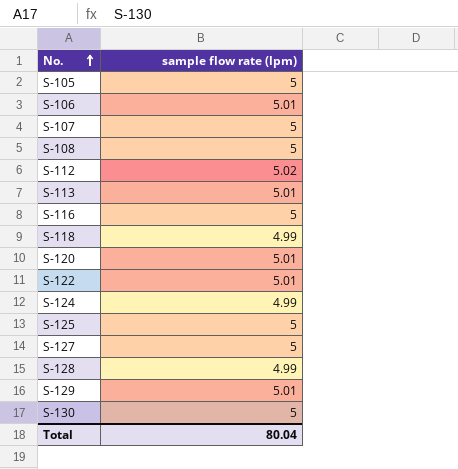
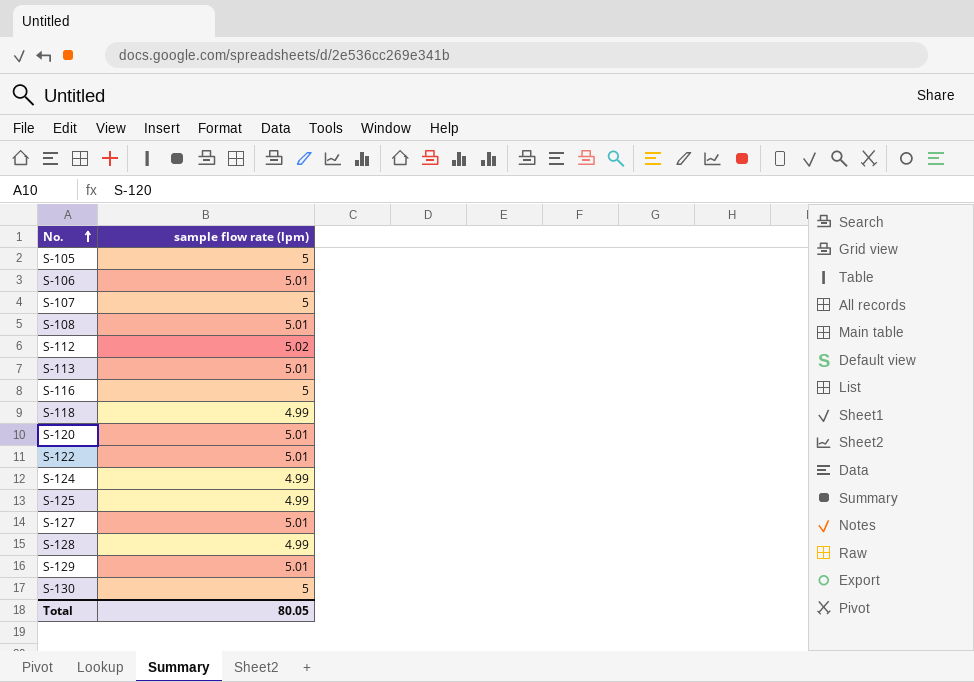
S-108 | sample flow rate (lpm): 5 -> 5.01
S-125 | sample flow rate (lpm): 5 -> 4.99
S-127 | sample flow rate (lpm): 5 -> 5.01
Total | sample flow rate (lpm): 80.04 -> 80.05

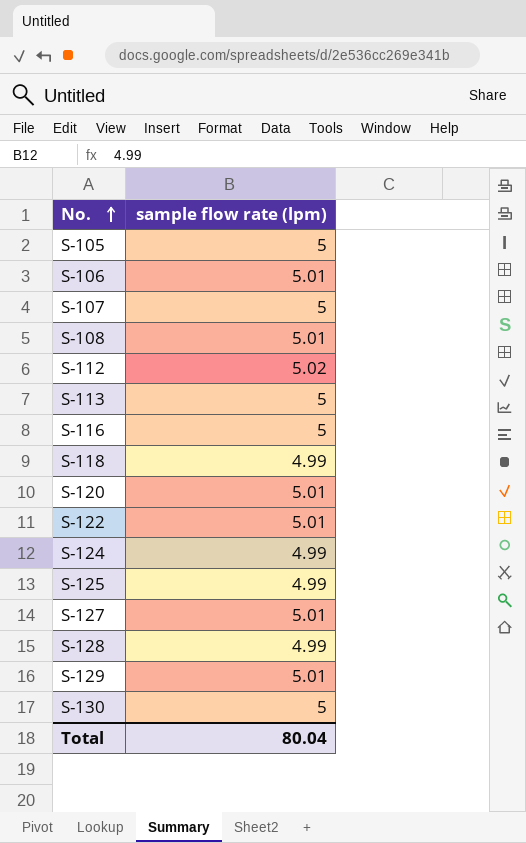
S-113 | sample flow rate (lpm): 5.01 -> 5
Total | sample flow rate (lpm): 80.05 -> 80.04

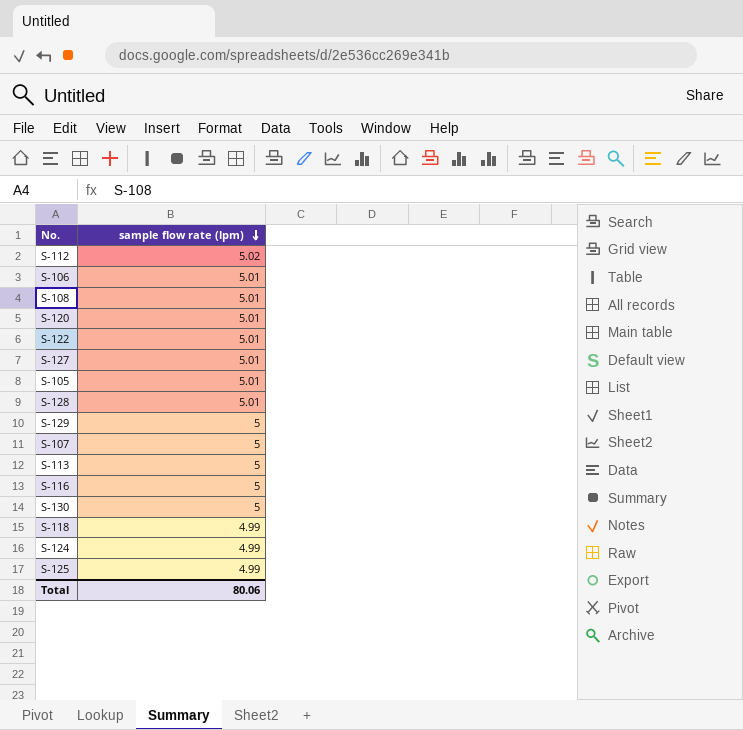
row order: No. ascending -> sample flow rate (lpm) descending
S-105 | sample flow rate (lpm): 5 -> 5.01
S-128 | sample flow rate (lpm): 4.99 -> 5.01
S-129 | sample flow rate (lpm): 5.01 -> 5
Total | sample flow rate (lpm): 80.04 -> 80.06

